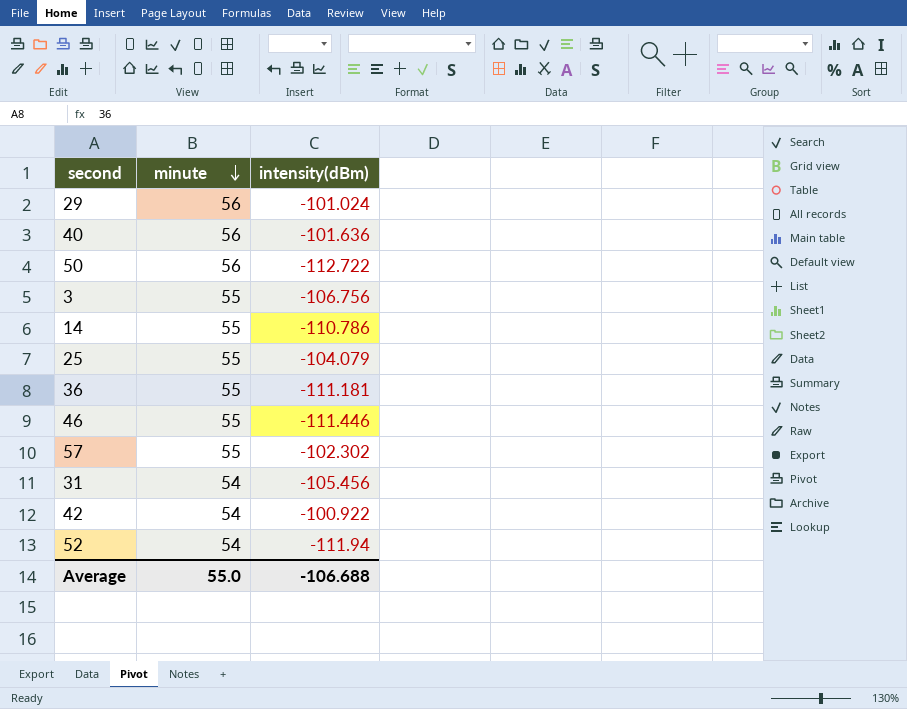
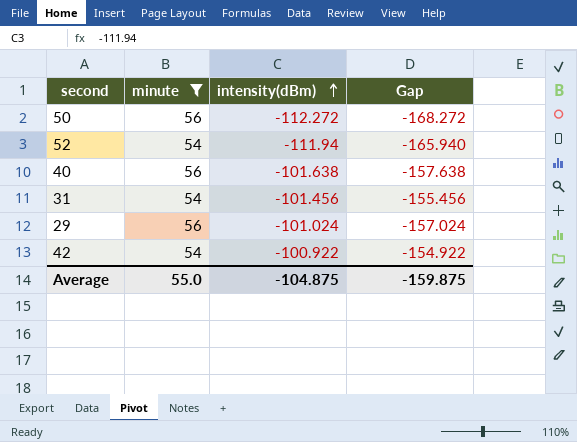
filter: none -> minute != 55
row order: minute descending -> intensity(dBm) ascending
column Gap | formula: none -> [intensity(dBm)] - [minute]
50 | intensity(dBm): -112.722 -> -112.272
40 | intensity(dBm): -101.636 -> -101.638
31 | intensity(dBm): -105.456 -> -101.456
Average | intensity(dBm): -106.688 -> -104.875

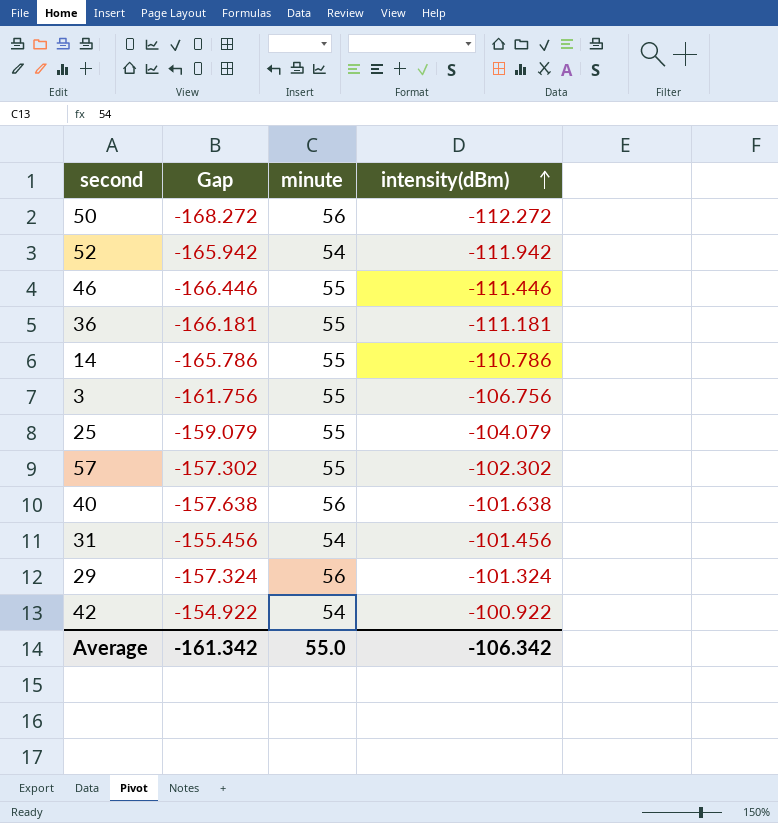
filter: minute != 55 -> none
column Gap | position: 4 -> 2
52 | Gap: -165.940 -> -165.942
52 | intensity(dBm): -111.94 -> -111.942
29 | Gap: -157.024 -> -157.324
29 | intensity(dBm): -101.024 -> -101.324
Average | Gap: -159.875 -> -161.342
Average | intensity(dBm): -104.875 -> -106.342

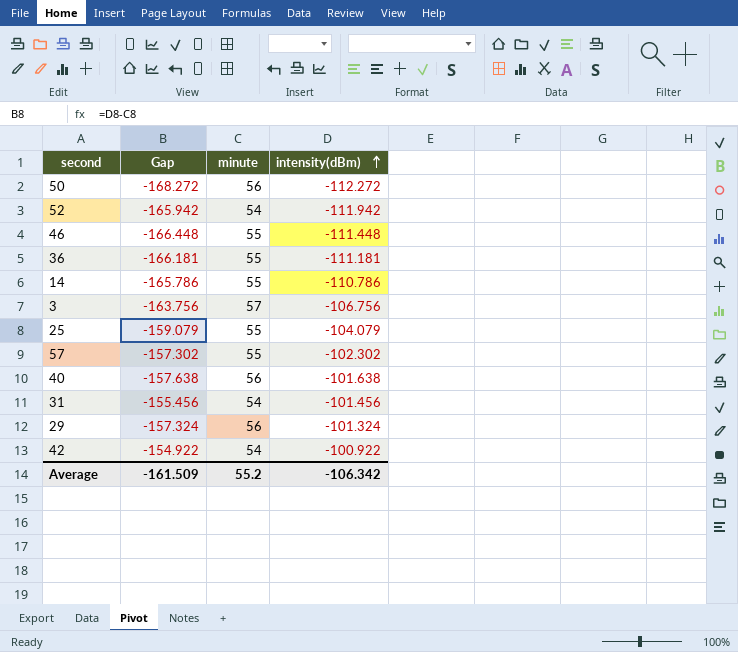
46 | Gap: -166.446 -> -166.448
46 | intensity(dBm): -111.446 -> -111.448
3 | Gap: -161.756 -> -163.756
3 | minute: 55 -> 57
Average | Gap: -161.342 -> -161.509
Average | minute: 55.0 -> 55.2

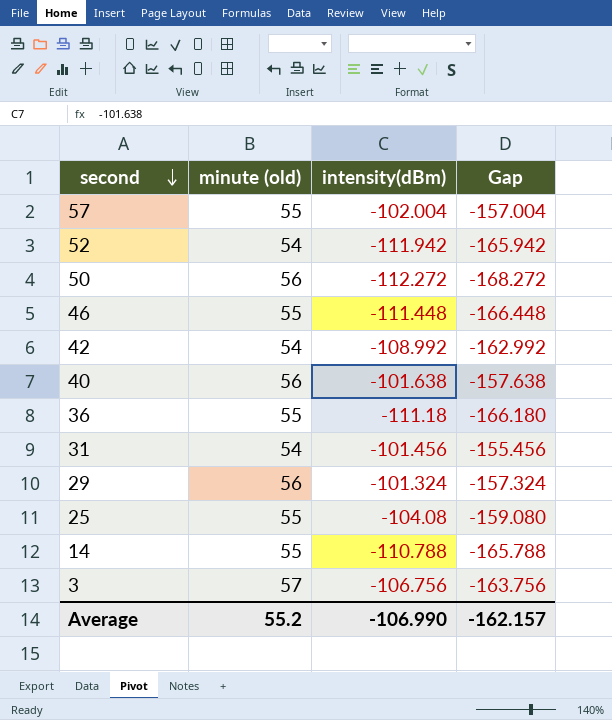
row order: intensity(dBm) ascending -> second descending
column name: minute -> minute (old)
column Gap | position: 2 -> 4
57 | intensity(dBm): -102.302 -> -102.004
57 | Gap: -157.302 -> -157.004
42 | intensity(dBm): -100.922 -> -108.992
42 | Gap: -154.922 -> -162.992
36 | intensity(dBm): -111.181 -> -111.18
36 | Gap: -166.181 -> -166.180
25 | intensity(dBm): -104.079 -> -104.08
25 | Gap: -159.079 -> -159.080
14 | intensity(dBm): -110.786 -> -110.788
14 | Gap: -165.786 -> -165.788
Average | intensity(dBm): -106.342 -> -106.990
Average | Gap: -161.509 -> -162.157

